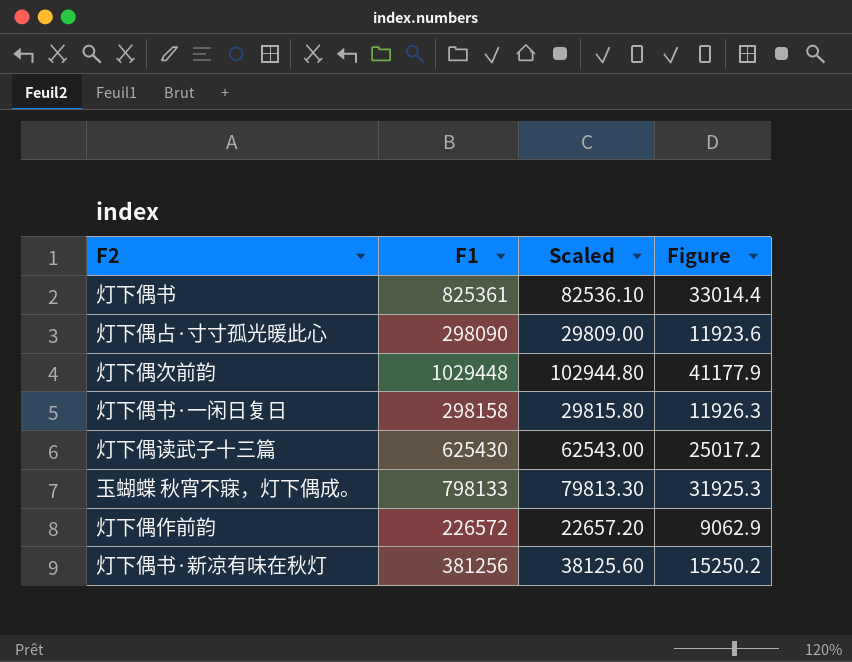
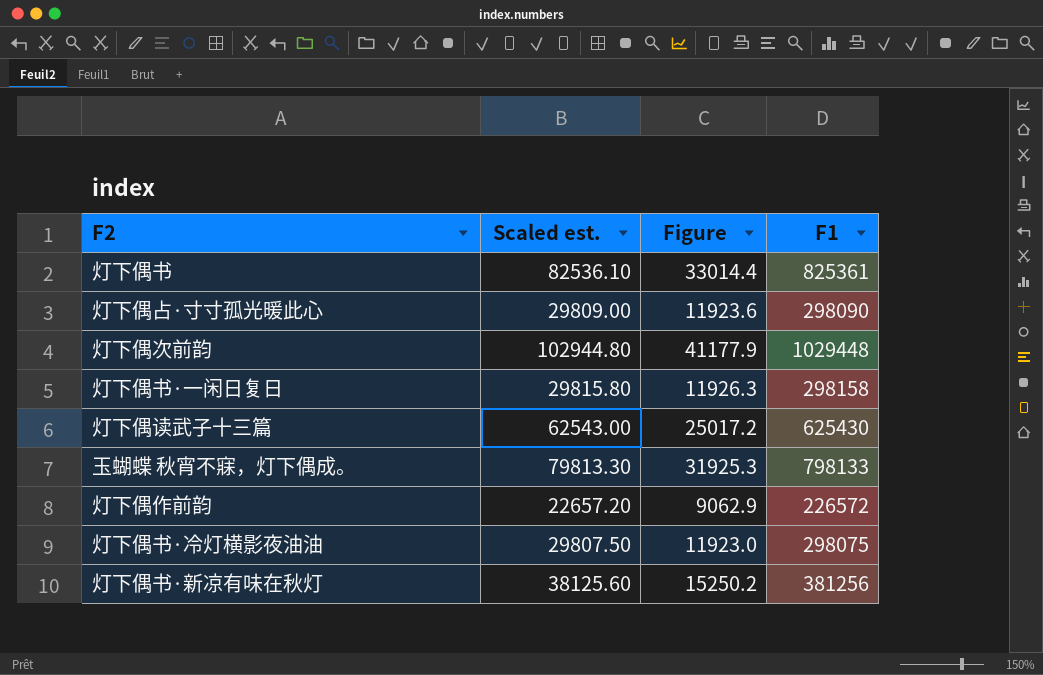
column name: Scaled -> Scaled est.
column F1 | position: 2 -> 4
row 灯下偶书·冷灯横影夜油油: none -> 29807.50 | 11923.0 | 298075

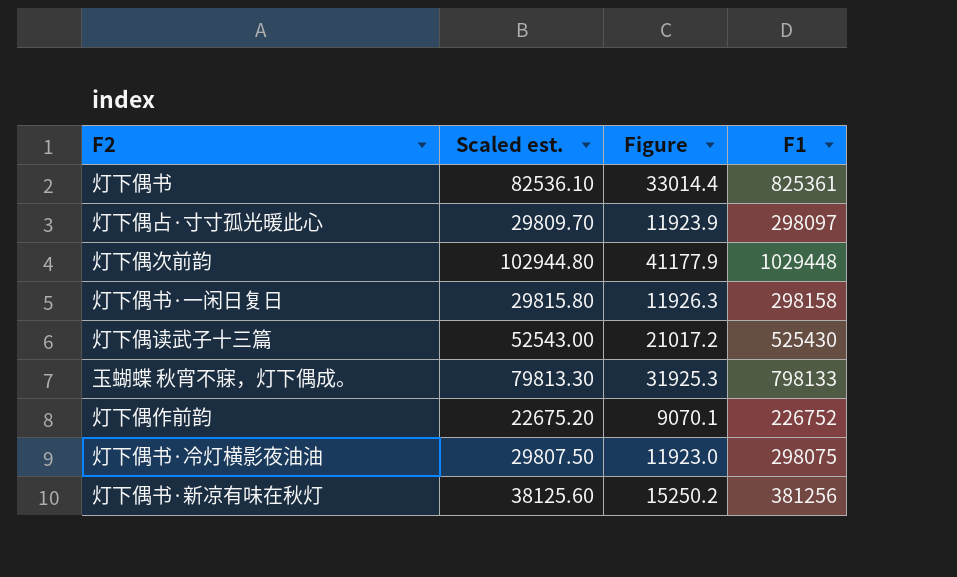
灯下偶占·寸寸孤光暖此心 | Scaled est.: 29809.00 -> 29809.70
灯下偶占·寸寸孤光暖此心 | Figure: 11923.6 -> 11923.9
灯下偶占·寸寸孤光暖此心 | F1: 298090 -> 298097
灯下偶读武子十三篇 | Scaled est.: 62543.00 -> 52543.00
灯下偶读武子十三篇 | Figure: 25017.2 -> 21017.2
灯下偶读武子十三篇 | F1: 625430 -> 525430
灯下偶作前韵 | Scaled est.: 22657.20 -> 22675.20
灯下偶作前韵 | Figure: 9062.9 -> 9070.1
灯下偶作前韵 | F1: 226572 -> 226752

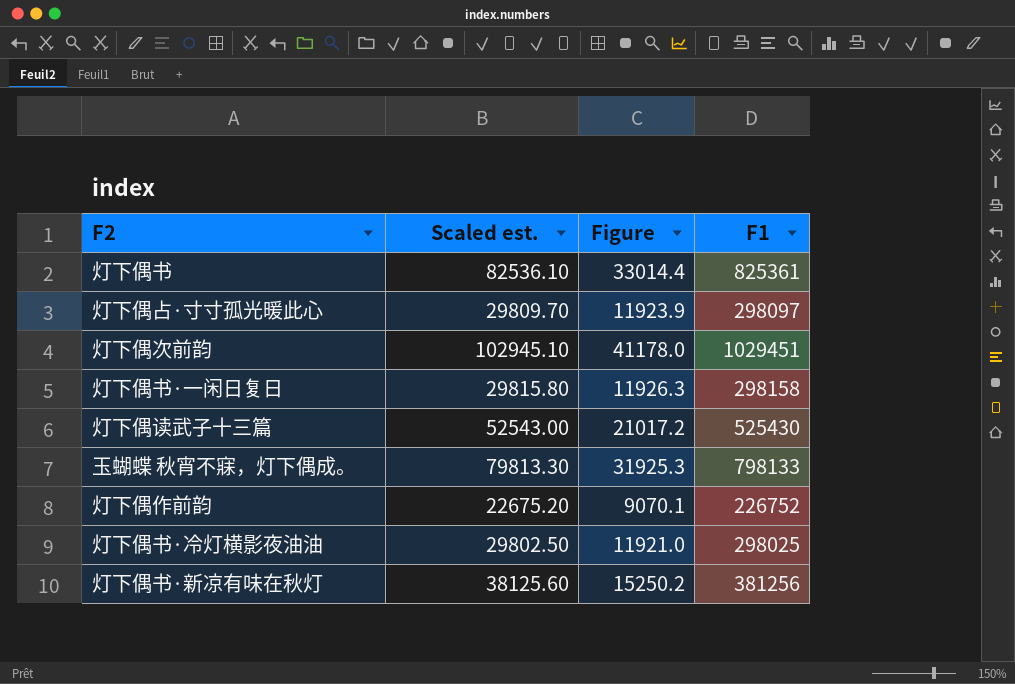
灯下偶次前韵 | Scaled est.: 102944.80 -> 102945.10
灯下偶次前韵 | Figure: 41177.9 -> 41178.0
灯下偶次前韵 | F1: 1029448 -> 1029451
灯下偶书·冷灯横影夜油油 | Scaled est.: 29807.50 -> 29802.50
灯下偶书·冷灯横影夜油油 | Figure: 11923.0 -> 11921.0
灯下偶书·冷灯横影夜油油 | F1: 298075 -> 298025

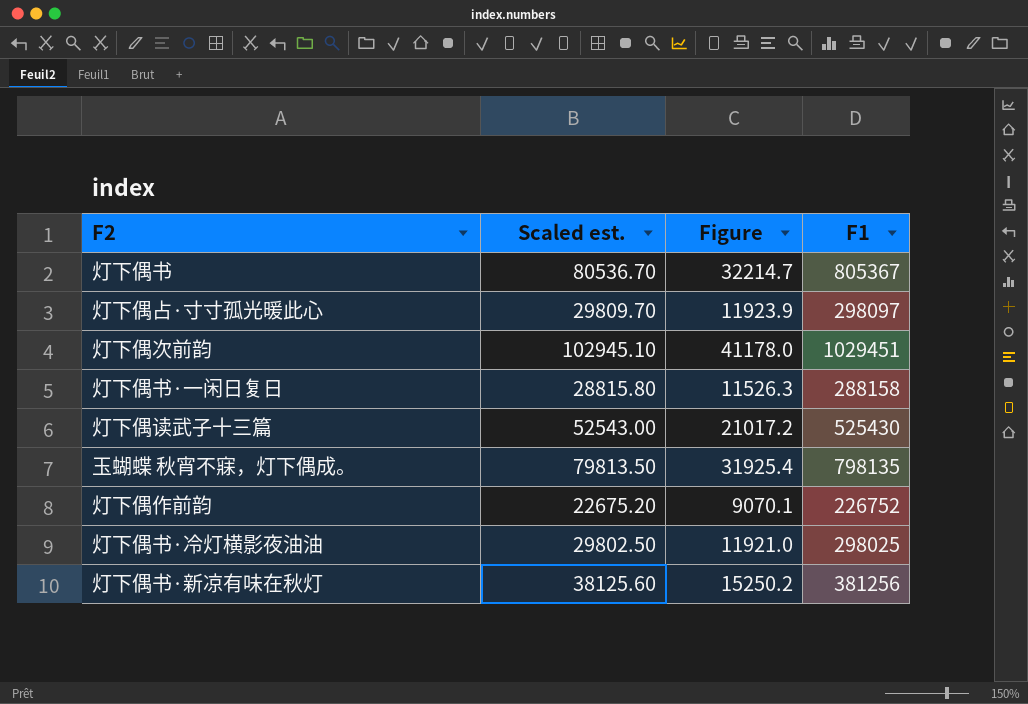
灯下偶书 | Scaled est.: 82536.10 -> 80536.70
灯下偶书 | Figure: 33014.4 -> 32214.7
灯下偶书 | F1: 825361 -> 805367
灯下偶书·一闲日复日 | Scaled est.: 29815.80 -> 28815.80
灯下偶书·一闲日复日 | Figure: 11926.3 -> 11526.3
灯下偶书·一闲日复日 | F1: 298158 -> 288158
玉蝴蝶 秋宵不寐，灯下偶成。 | Scaled est.: 79813.30 -> 79813.50
玉蝴蝶 秋宵不寐，灯下偶成。 | Figure: 31925.3 -> 31925.4
玉蝴蝶 秋宵不寐，灯下偶成。 | F1: 798133 -> 798135

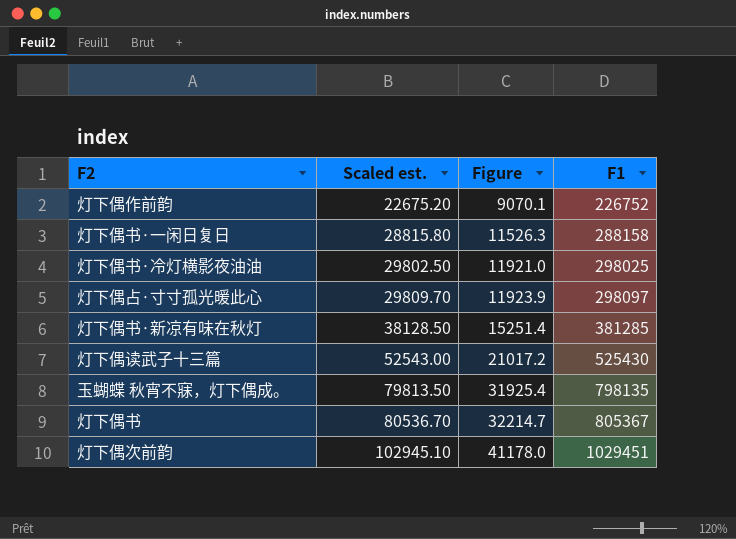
row order: none -> Scaled est. ascending
灯下偶书·新凉有味在秋灯 | Scaled est.: 38125.60 -> 38128.50
灯下偶书·新凉有味在秋灯 | Figure: 15250.2 -> 15251.4
灯下偶书·新凉有味在秋灯 | F1: 381256 -> 381285

